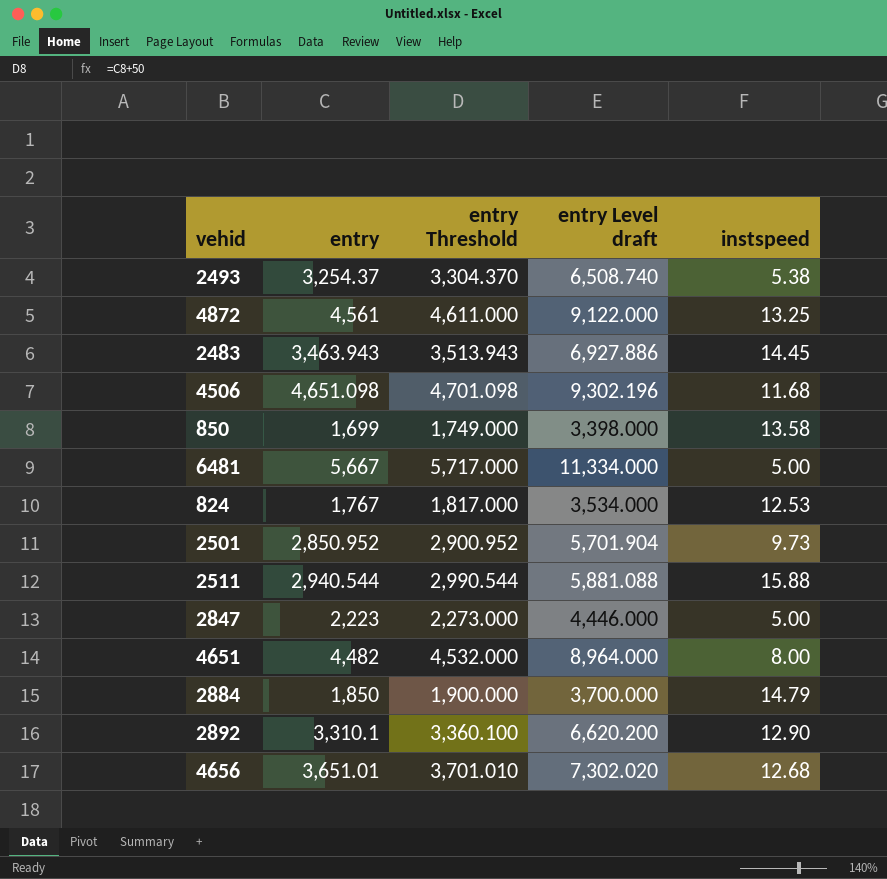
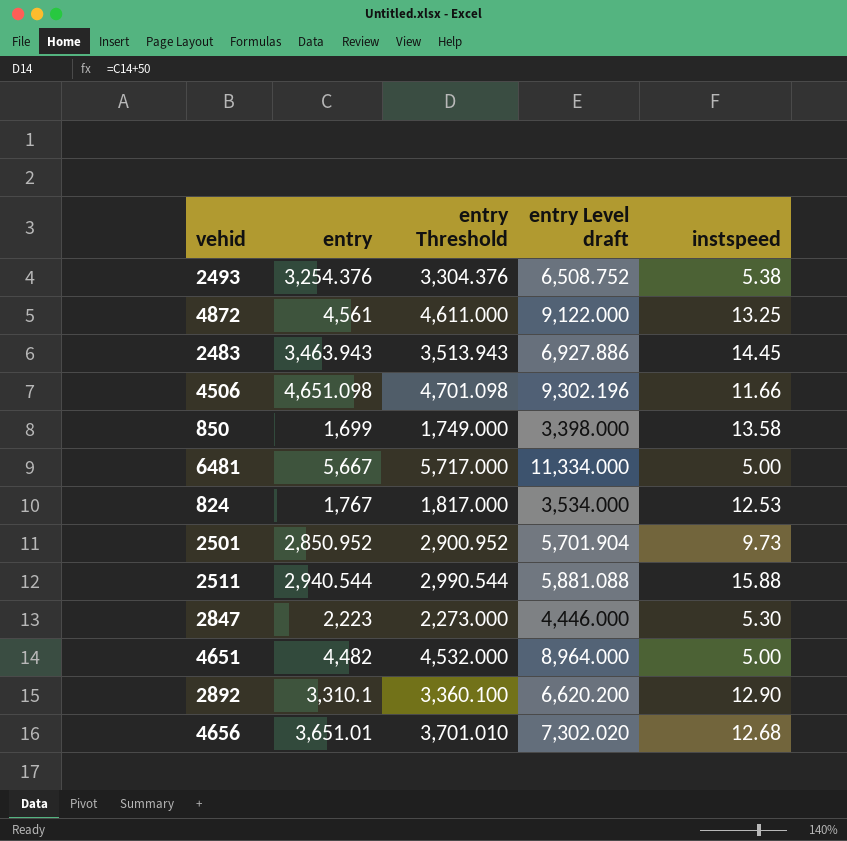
row 2884: 1,850 | 1,900.000 | 3,700.000 | 14.79 -> none
2493 | entry: 3,254.37 -> 3,254.376
2493 | entry Threshold: 3,304.370 -> 3,304.376
2493 | entry Level draft: 6,508.740 -> 6,508.752
4506 | instspeed: 11.68 -> 11.66
2847 | instspeed: 5.00 -> 5.30
4651 | instspeed: 8.00 -> 5.00

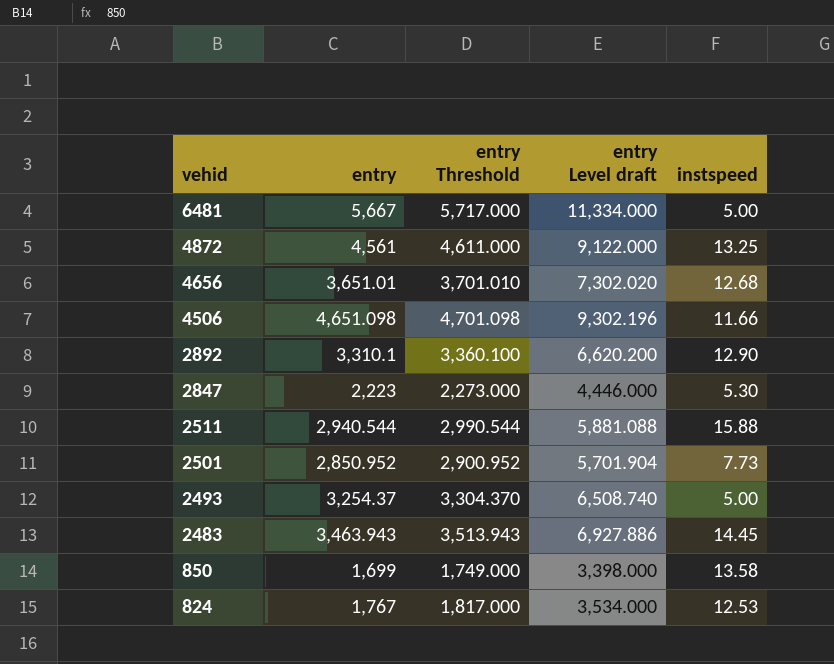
row order: none -> vehid descending
row 4651: 4,482 | 4,532.000 | 8,964.000 | 5.00 -> none
2501 | instspeed: 9.73 -> 7.73
2493 | entry: 3,254.376 -> 3,254.37
2493 | entry Threshold: 3,304.376 -> 3,304.370
2493 | entry Level draft: 6,508.752 -> 6,508.740
2493 | instspeed: 5.38 -> 5.00

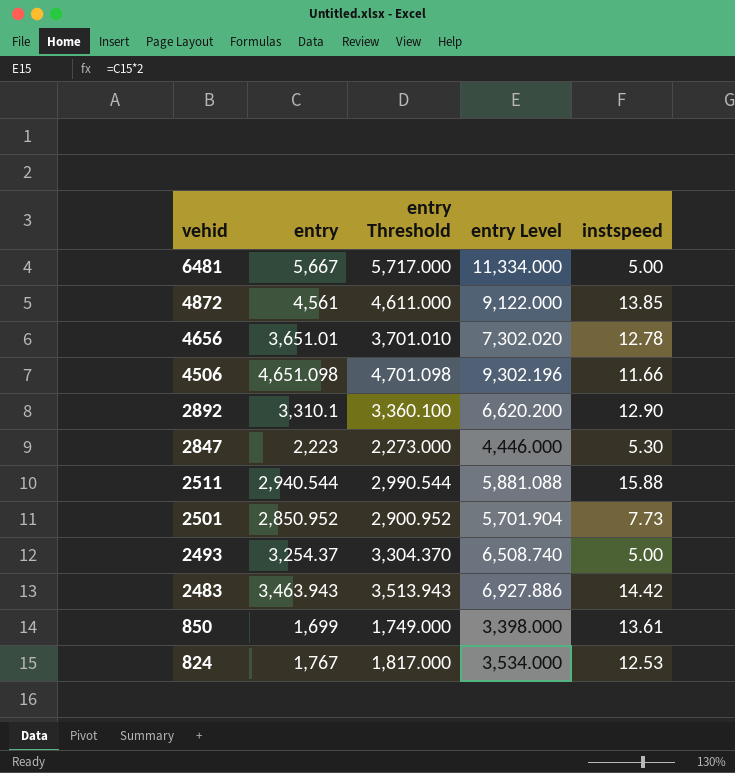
column name: entry Level draft -> entry Level
4872 | instspeed: 13.25 -> 13.85
4656 | instspeed: 12.68 -> 12.78
2483 | instspeed: 14.45 -> 14.42
850 | instspeed: 13.58 -> 13.61

